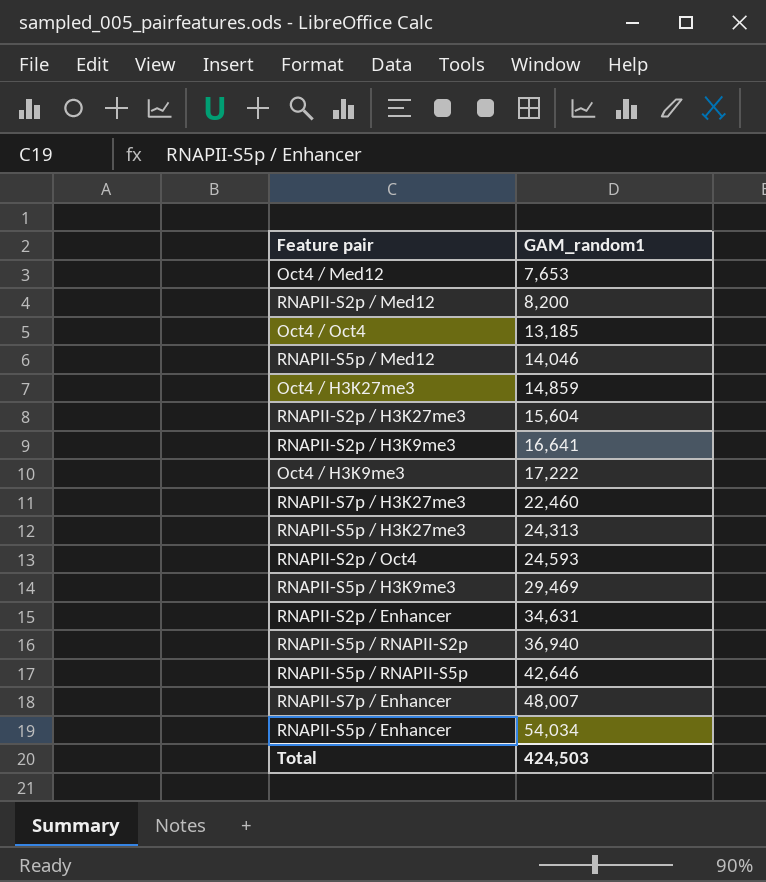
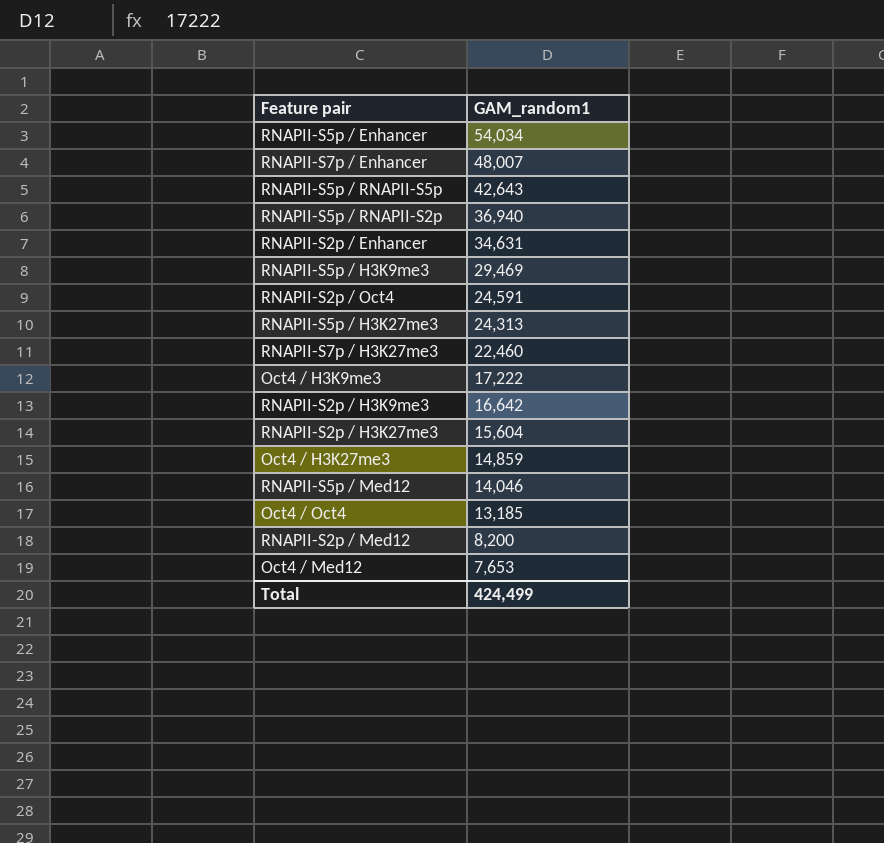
row order: GAM_random1 ascending -> GAM_random1 descending
RNAPII-S5p / RNAPII-S5p | GAM_random1: 42,646 -> 42,643
RNAPII-S2p / Oct4 | GAM_random1: 24,593 -> 24,591
RNAPII-S2p / H3K9me3 | GAM_random1: 16,641 -> 16,642
Total | GAM_random1: 424,503 -> 424,499

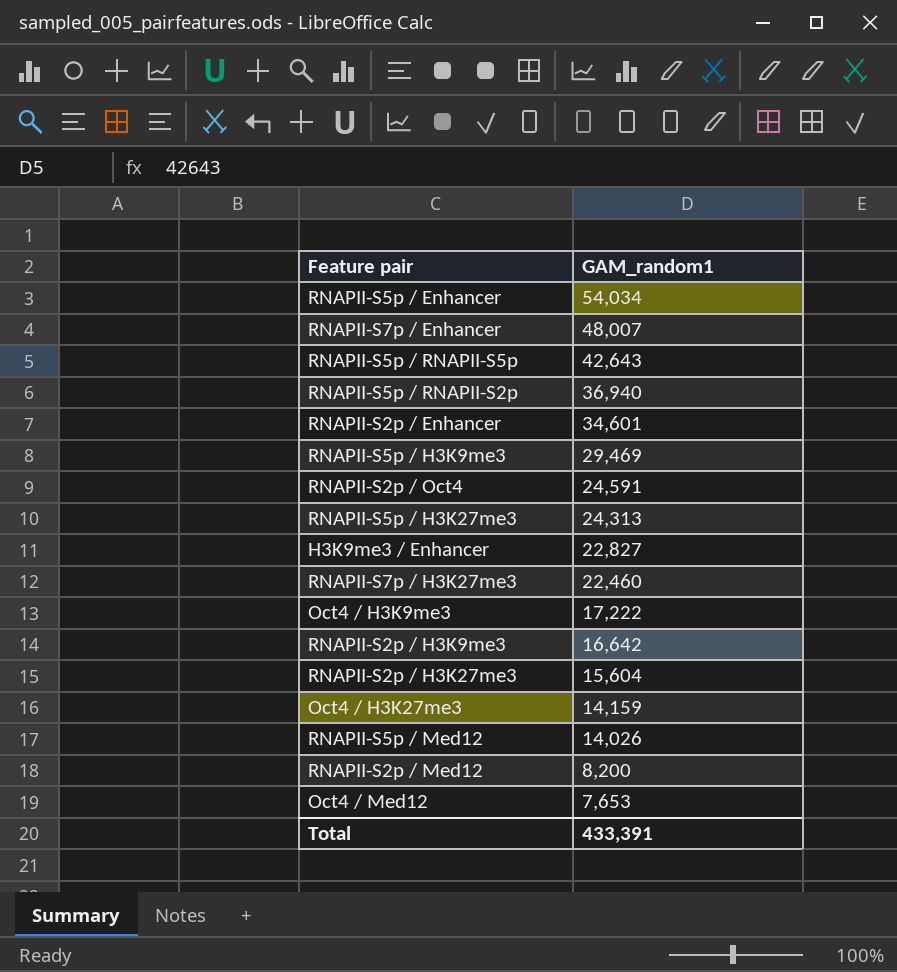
row Oct4 / Oct4: 13,185 -> none
RNAPII-S2p / Enhancer | GAM_random1: 34,631 -> 34,601
row H3K9me3 / Enhancer: none -> 22,827
Oct4 / H3K27me3 | GAM_random1: 14,859 -> 14,159
RNAPII-S5p / Med12 | GAM_random1: 14,046 -> 14,026
Total | GAM_random1: 424,499 -> 433,391

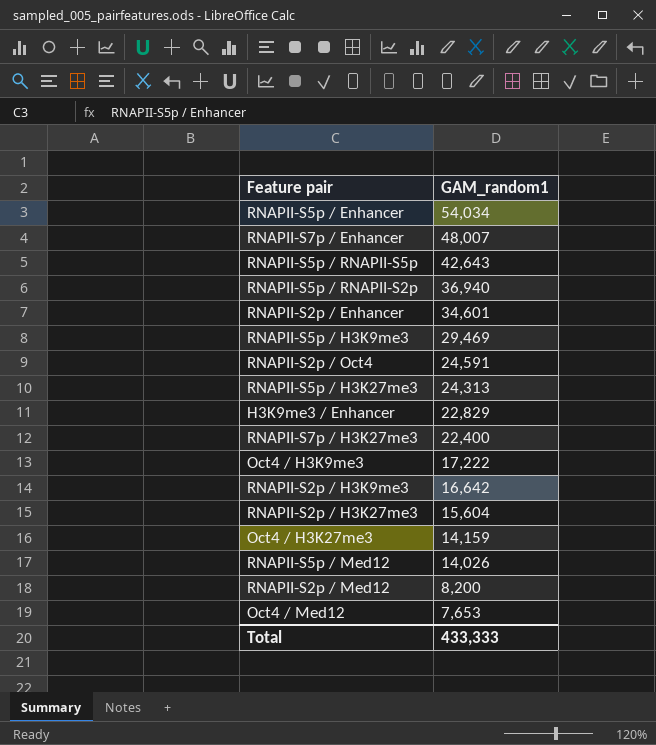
H3K9me3 / Enhancer | GAM_random1: 22,827 -> 22,829
RNAPII-S7p / H3K27me3 | GAM_random1: 22,460 -> 22,400
Total | GAM_random1: 433,391 -> 433,333

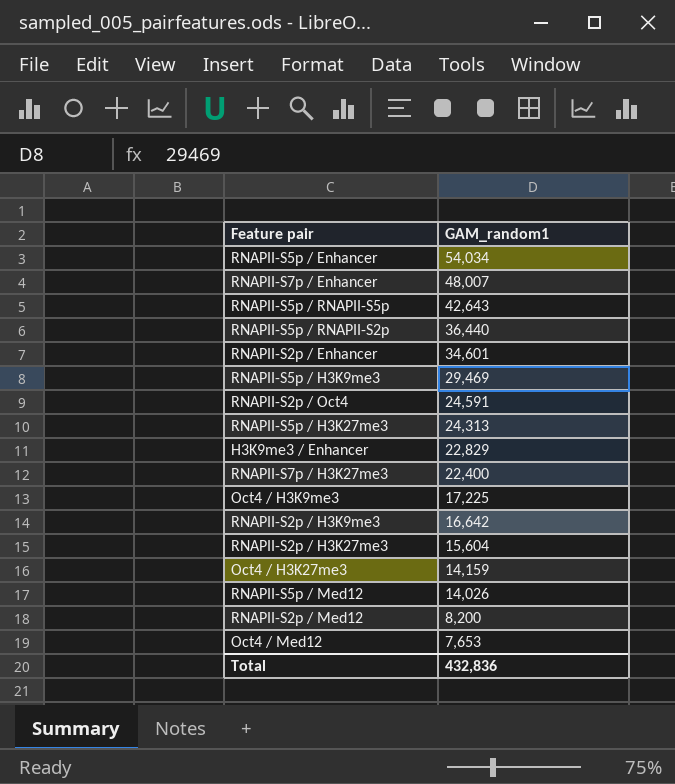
RNAPII-S5p / RNAPII-S2p | GAM_random1: 36,940 -> 36,440
Oct4 / H3K9me3 | GAM_random1: 17,222 -> 17,225
Total | GAM_random1: 433,333 -> 432,836

